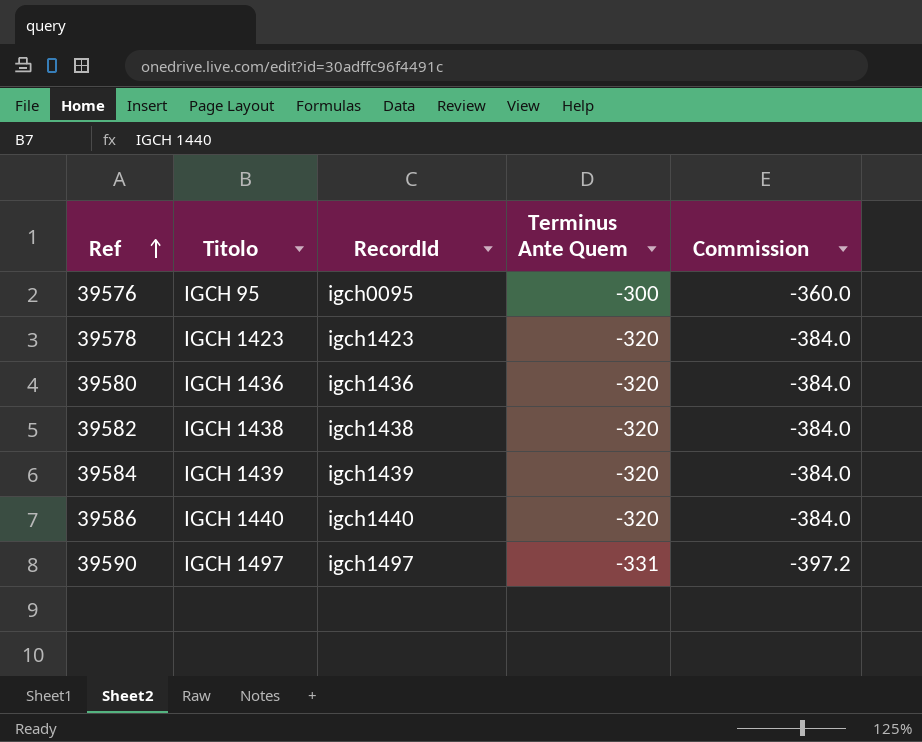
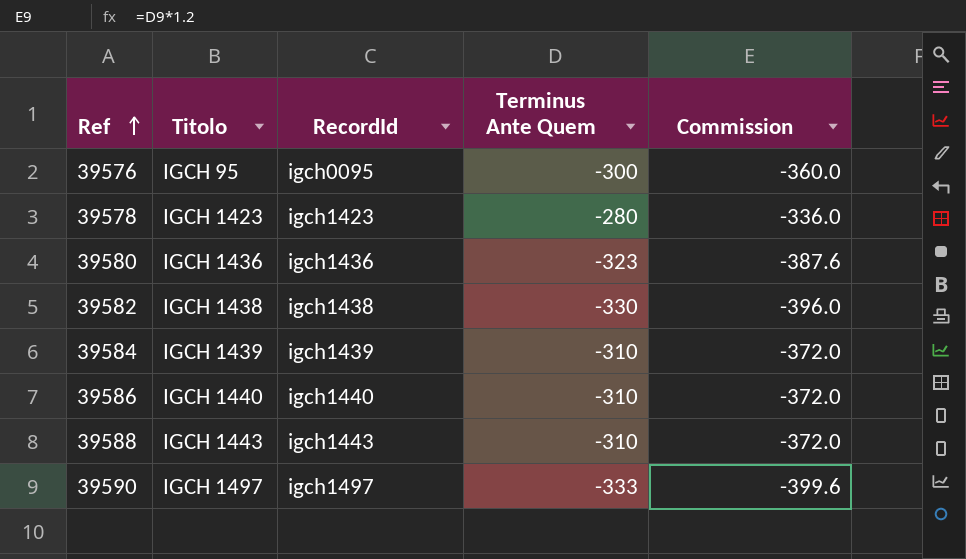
39578 | Terminus Ante Quem: -320 -> -280
39578 | Commission: -384.0 -> -336.0
39580 | Terminus Ante Quem: -320 -> -323
39580 | Commission: -384.0 -> -387.6
39582 | Terminus Ante Quem: -320 -> -330
39582 | Commission: -384.0 -> -396.0
39584 | Terminus Ante Quem: -320 -> -310
39584 | Commission: -384.0 -> -372.0
39586 | Terminus Ante Quem: -320 -> -310
39586 | Commission: -384.0 -> -372.0
row 39588: none -> IGCH 1443 | igch1443 | -310 | -372.0
39590 | Terminus Ante Quem: -331 -> -333
39590 | Commission: -397.2 -> -399.6

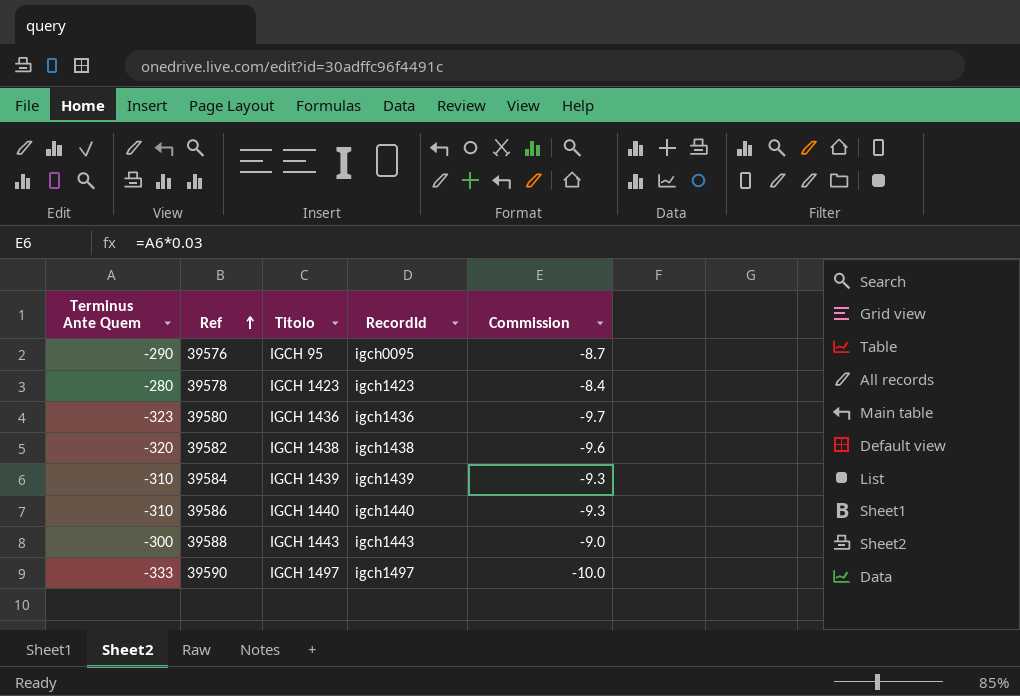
column Terminus Ante Quem | position: 4 -> 1
column Commission | formula: [Terminus Ante Quem] * 1.2 -> [Terminus Ante Quem] * 0.03
39576 | Terminus Ante Quem: -300 -> -290
39582 | Terminus Ante Quem: -330 -> -320
39588 | Terminus Ante Quem: -310 -> -300

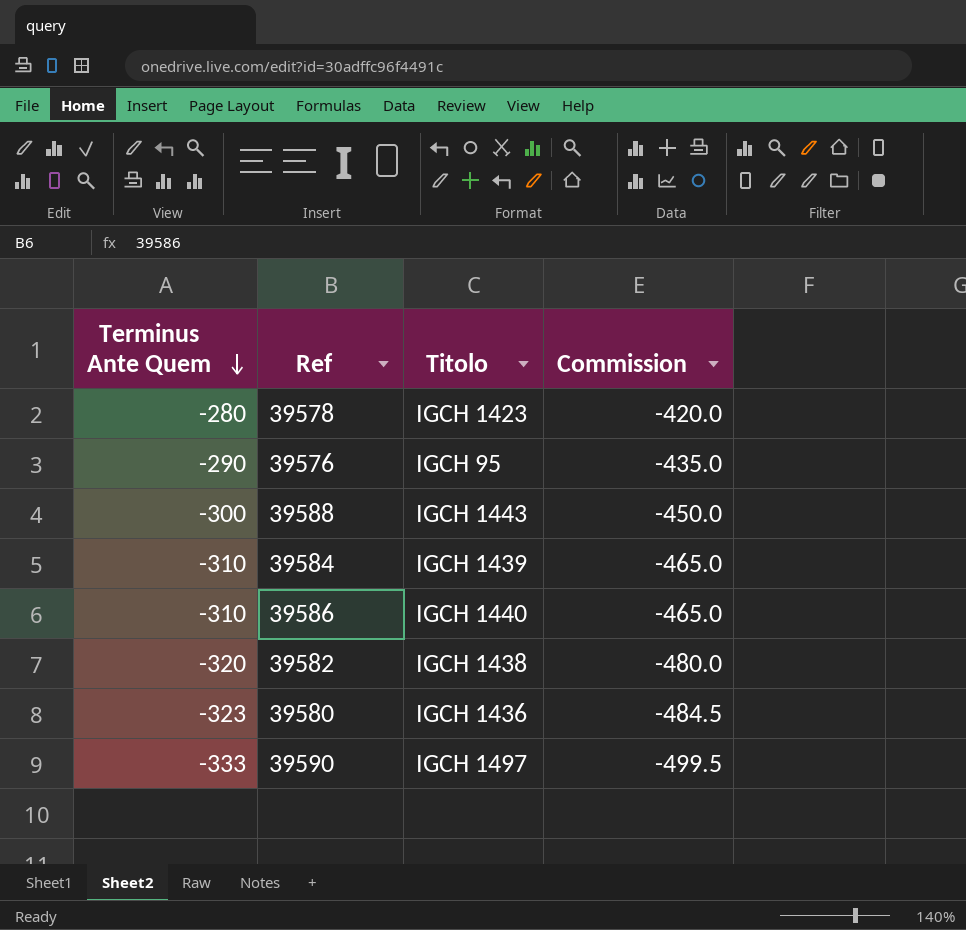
row order: Ref ascending -> Terminus Ante Quem descending
column RecordId | position: 4 -> none
column Commission | formula: [Terminus Ante Quem] * 0.03 -> [Terminus Ante Quem] * 1.5

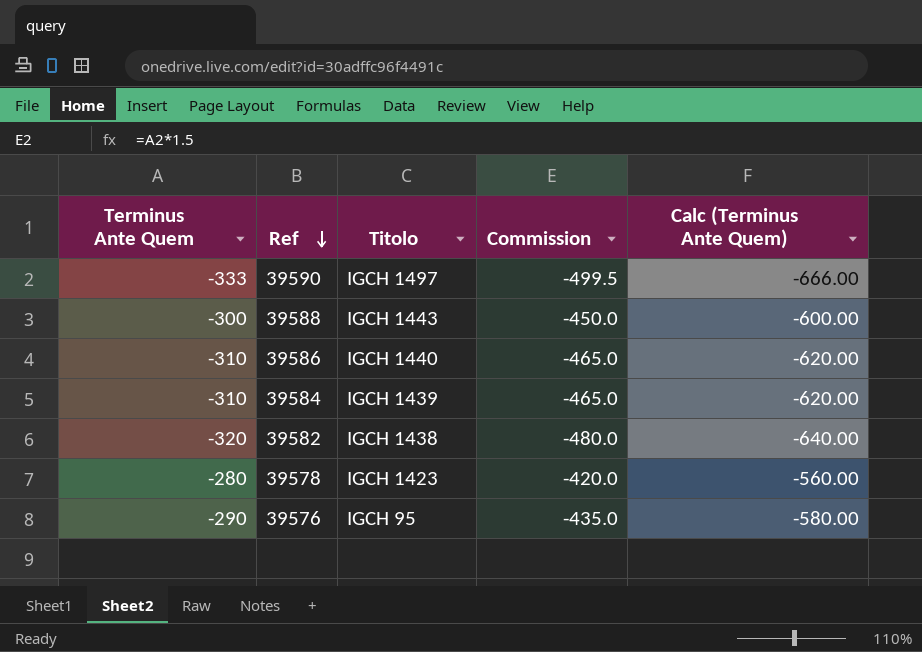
row order: Terminus Ante Quem descending -> Ref descending
column Calc (Terminus Ante Quem) | formula: none -> [Terminus Ante Quem] * 2
row 39580: -323 | IGCH 1436 | -484.5 -> none

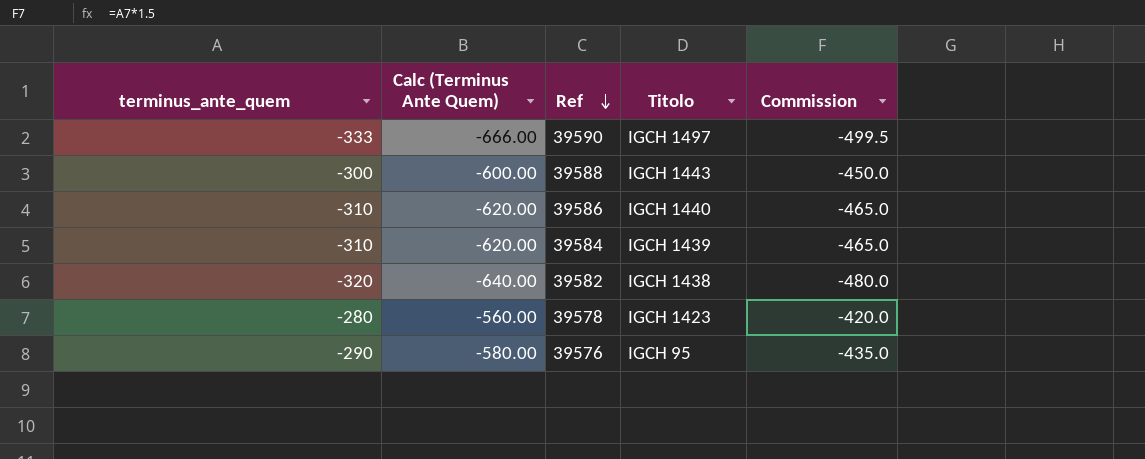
column name: Terminus Ante Quem -> terminus_ante_quem
column Calc (Terminus Ante Quem) | position: 5 -> 2

